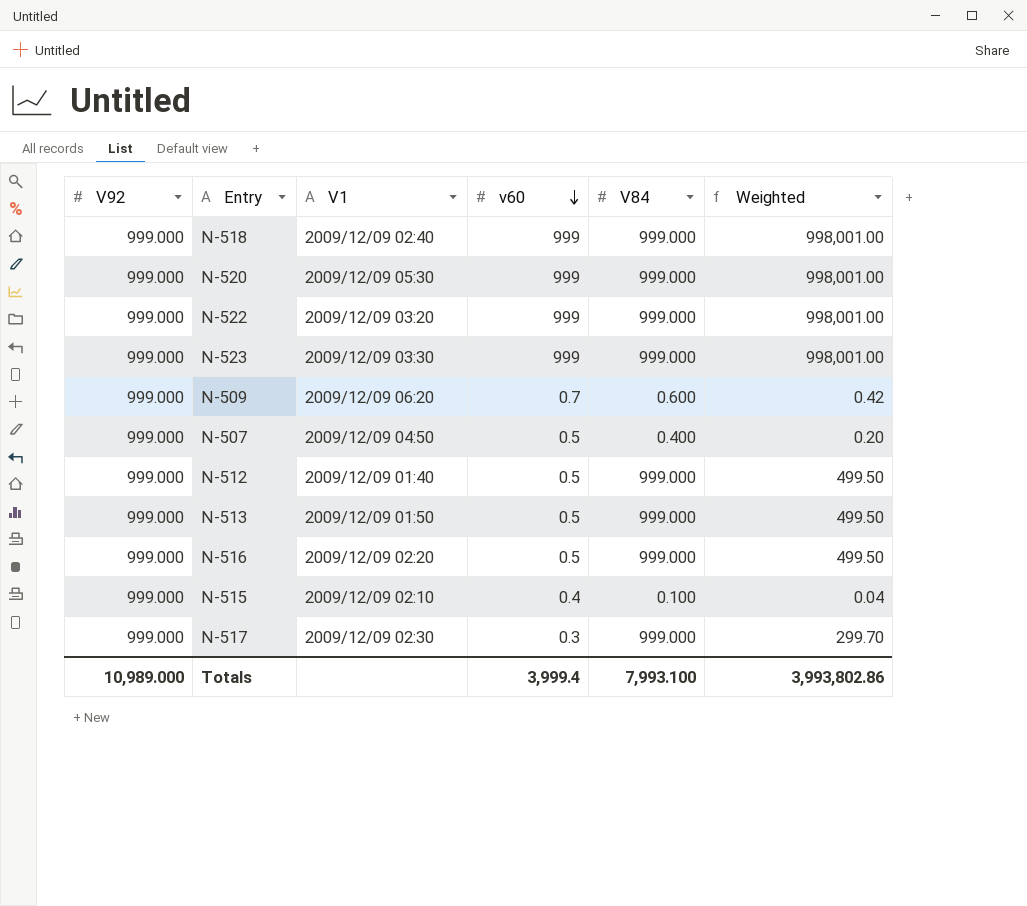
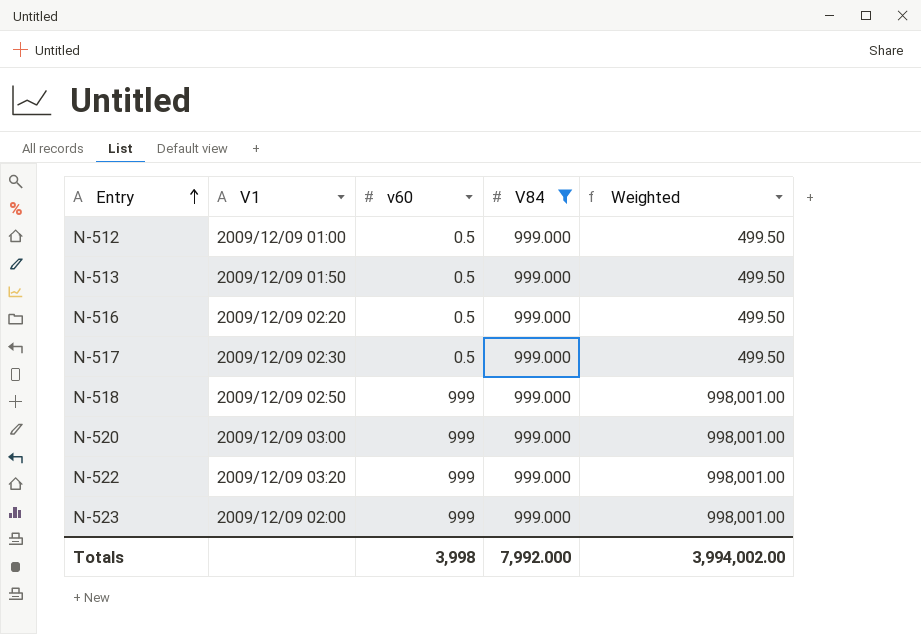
filter: none -> V84 = 999.000
row order: v60 descending -> Entry ascending
column V92 | position: 1 -> none
N-512 | V1: 2009/12/09 01:40 -> 2009/12/09 01:00
N-517 | v60: 0.3 -> 0.5
N-517 | Weighted: 299.70 -> 499.50
N-518 | V1: 2009/12/09 02:40 -> 2009/12/09 02:50
N-520 | V1: 2009/12/09 05:30 -> 2009/12/09 03:00
N-523 | V1: 2009/12/09 03:30 -> 2009/12/09 02:00
Totals | v60: 3,999.4 -> 3,998
Totals | V84: 7,993.100 -> 7,992.000
Totals | Weighted: 3,993,802.86 -> 3,994,002.00

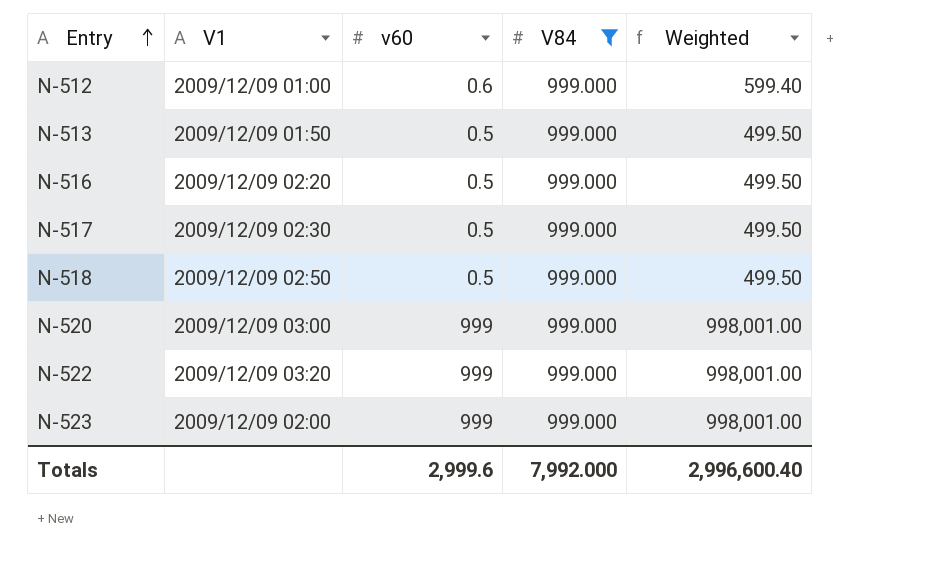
N-512 | v60: 0.5 -> 0.6
N-512 | Weighted: 499.50 -> 599.40
N-518 | v60: 999 -> 0.5
N-518 | Weighted: 998,001.00 -> 499.50
Totals | v60: 3,998 -> 2,999.6
Totals | Weighted: 3,994,002.00 -> 2,996,600.40

